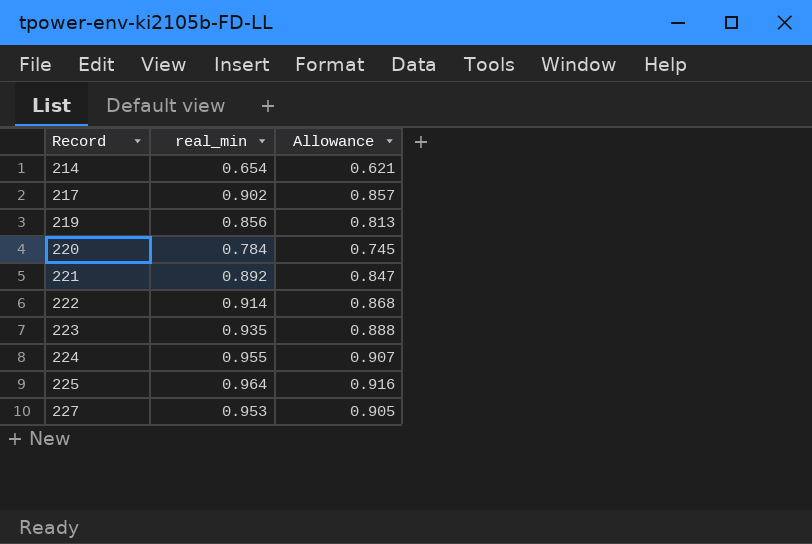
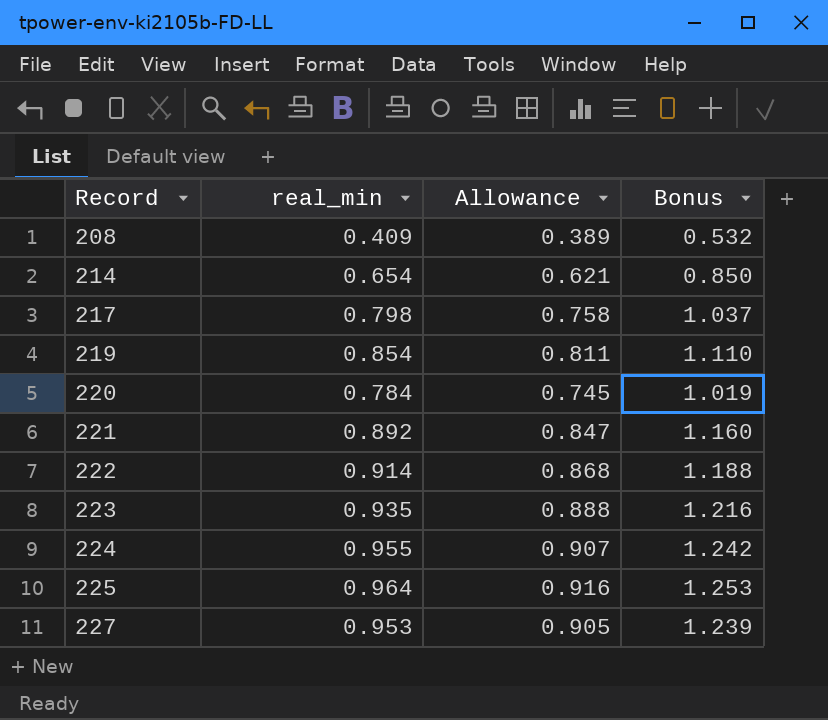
column Bonus | formula: none -> [real_min] * 1.3
row 208: none -> 0.409 | 0.389 | 0.532
217 | real_min: 0.902 -> 0.798
217 | Allowance: 0.857 -> 0.758
219 | real_min: 0.856 -> 0.854
219 | Allowance: 0.813 -> 0.811

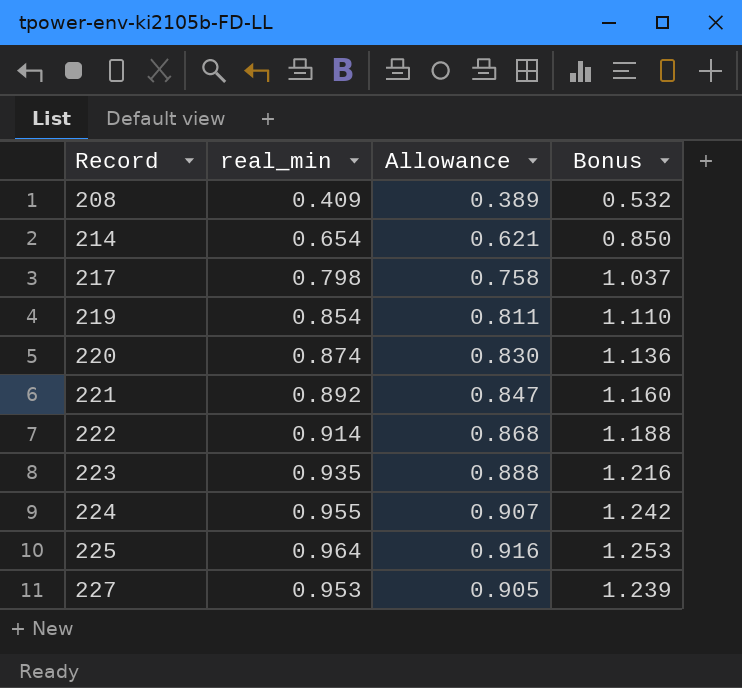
220 | real_min: 0.784 -> 0.874
220 | Allowance: 0.745 -> 0.830
220 | Bonus: 1.019 -> 1.136

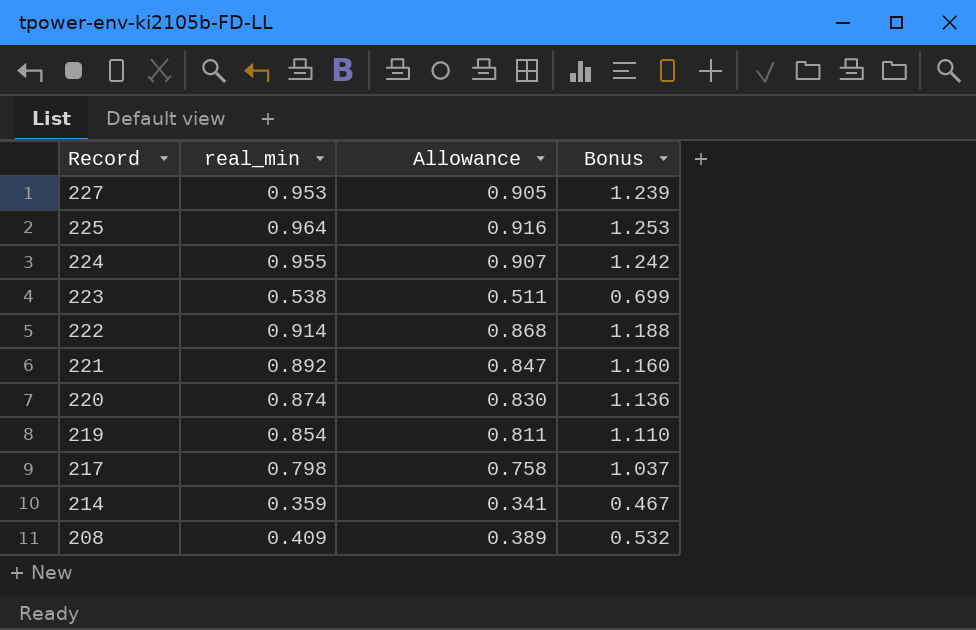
row order: Record ascending -> Record descending
223 | real_min: 0.935 -> 0.538
223 | Allowance: 0.888 -> 0.511
223 | Bonus: 1.216 -> 0.699
214 | real_min: 0.654 -> 0.359
214 | Allowance: 0.621 -> 0.341
214 | Bonus: 0.850 -> 0.467

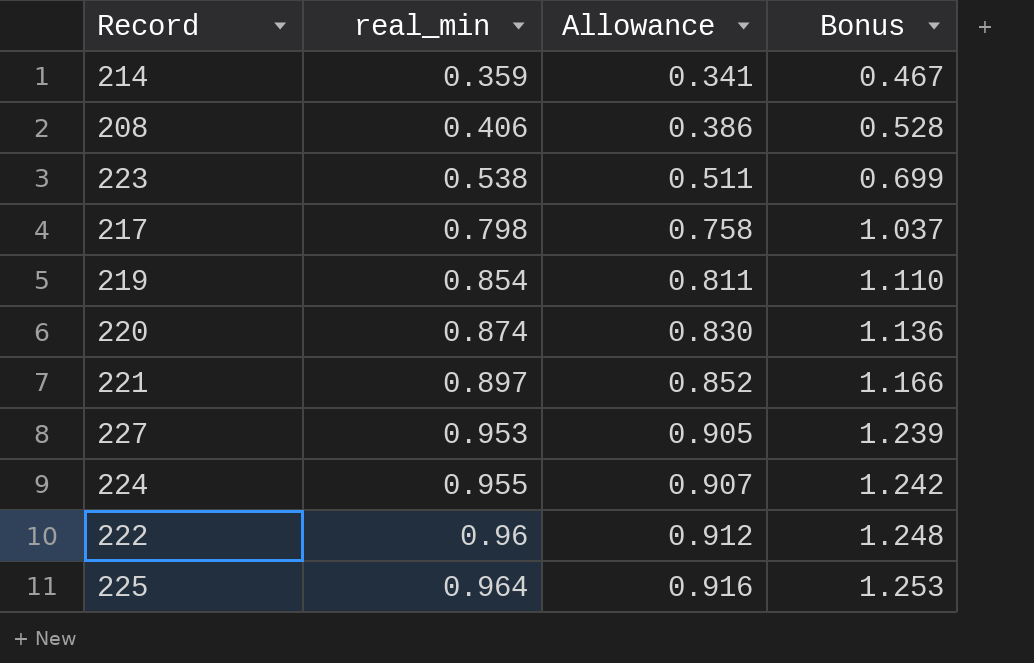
row order: Record descending -> real_min ascending
208 | real_min: 0.409 -> 0.406
208 | Allowance: 0.389 -> 0.386
208 | Bonus: 0.532 -> 0.528
221 | real_min: 0.892 -> 0.897
221 | Allowance: 0.847 -> 0.852
221 | Bonus: 1.160 -> 1.166
222 | real_min: 0.914 -> 0.96
222 | Allowance: 0.868 -> 0.912
222 | Bonus: 1.188 -> 1.248

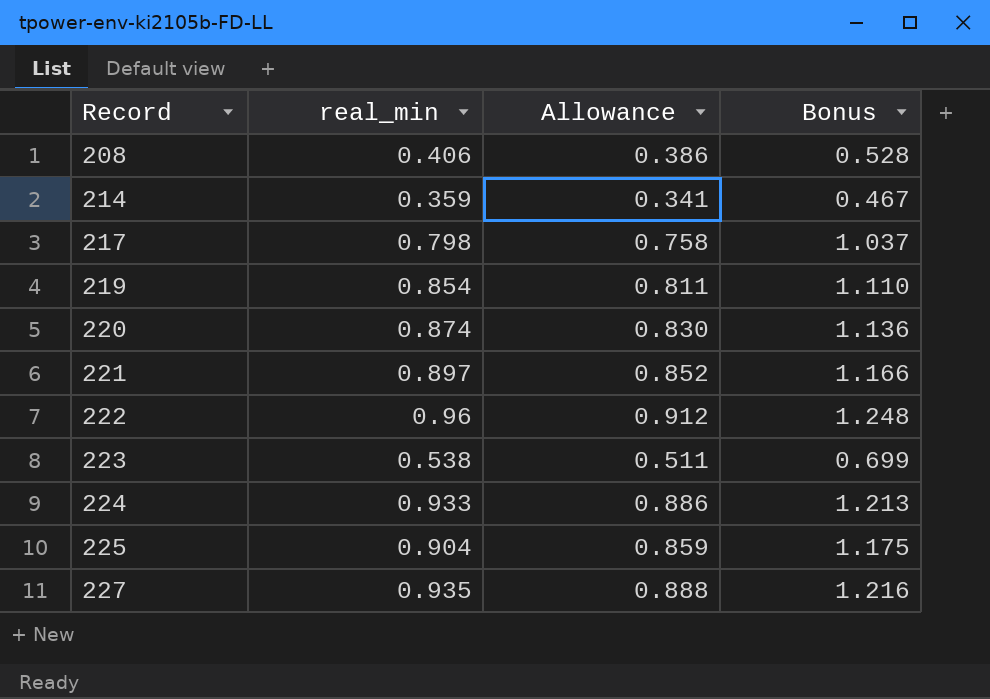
row order: real_min ascending -> Record ascending
224 | real_min: 0.955 -> 0.933
224 | Allowance: 0.907 -> 0.886
224 | Bonus: 1.242 -> 1.213
225 | real_min: 0.964 -> 0.904
225 | Allowance: 0.916 -> 0.859
225 | Bonus: 1.253 -> 1.175
227 | real_min: 0.953 -> 0.935
227 | Allowance: 0.905 -> 0.888
227 | Bonus: 1.239 -> 1.216

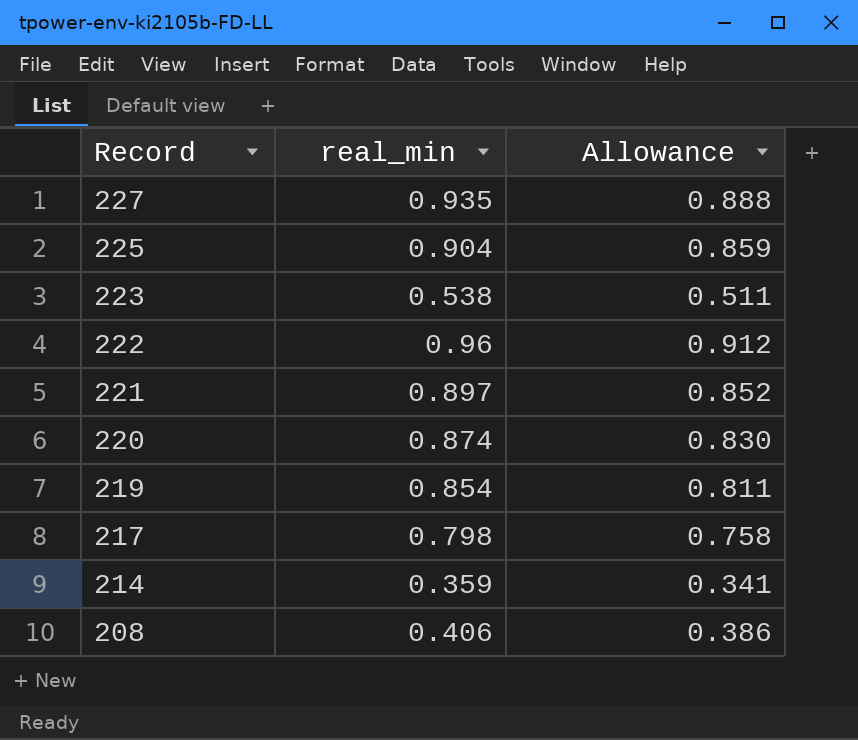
row order: Record ascending -> Record descending
column Bonus | formula: [real_min] * 1.3 -> none
row 224: 0.933 | 0.886 | 1.213 -> none

